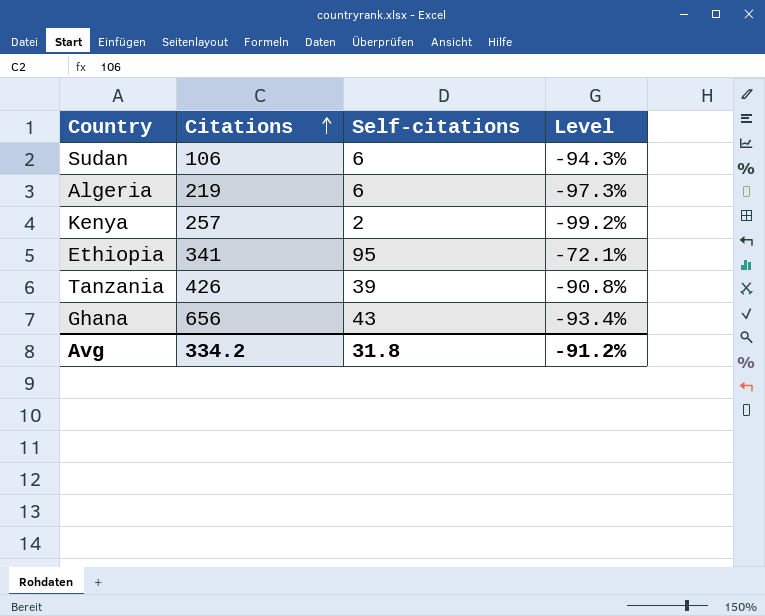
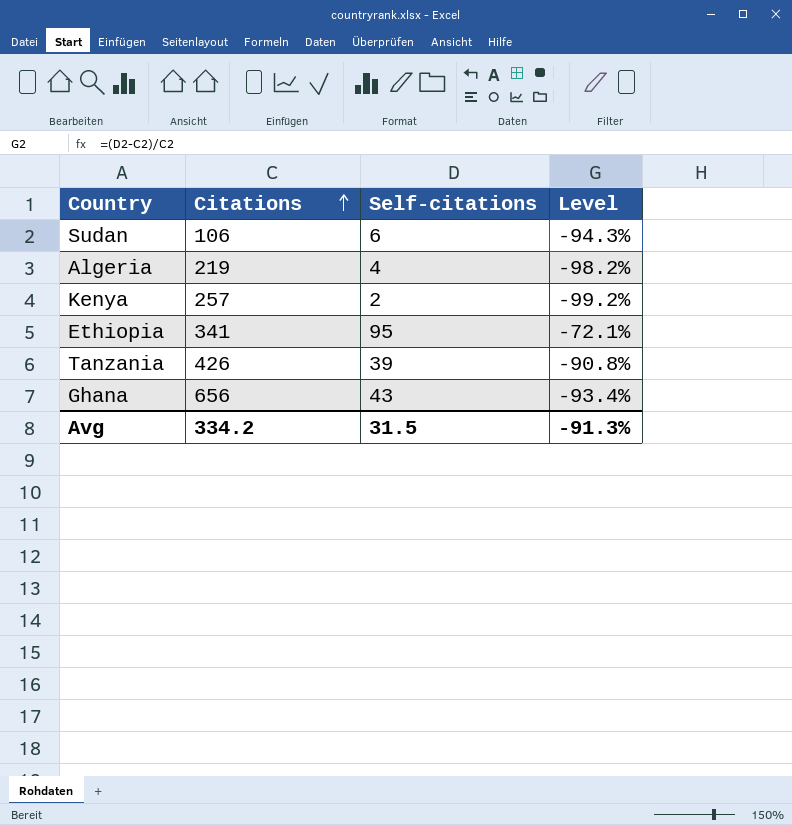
Algeria | Self-citations: 6 -> 4
Algeria | Level: -97.3% -> -98.2%
Avg | Self-citations: 31.8 -> 31.5
Avg | Level: -91.2% -> -91.3%

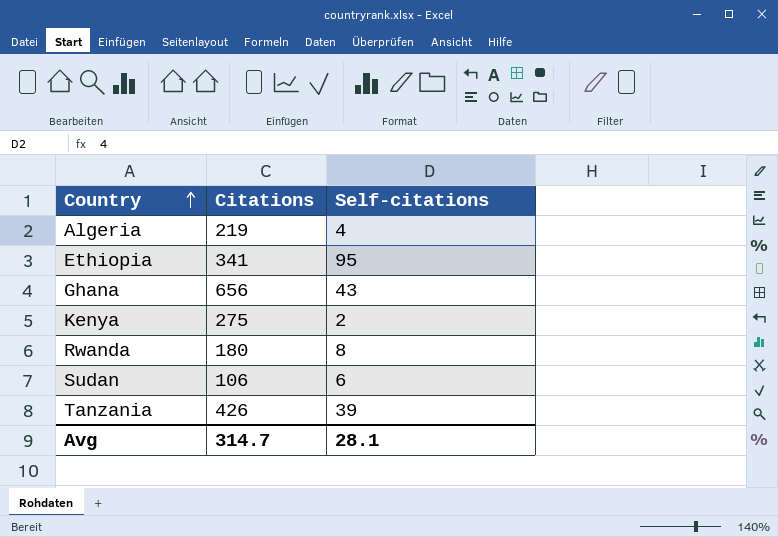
row order: Citations ascending -> Country ascending
column Level | formula: ([Self-citations] - [Citations]) / [Citations] -> none
Kenya | Citations: 257 -> 275
row Rwanda: none -> 180 | 8
Avg | Citations: 334.2 -> 314.7
Avg | Self-citations: 31.5 -> 28.1

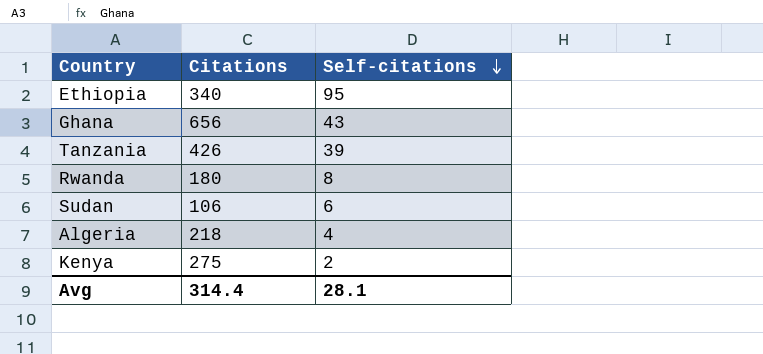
row order: Country ascending -> Self-citations descending
Ethiopia | Citations: 341 -> 340
Algeria | Citations: 219 -> 218
Avg | Citations: 314.7 -> 314.4

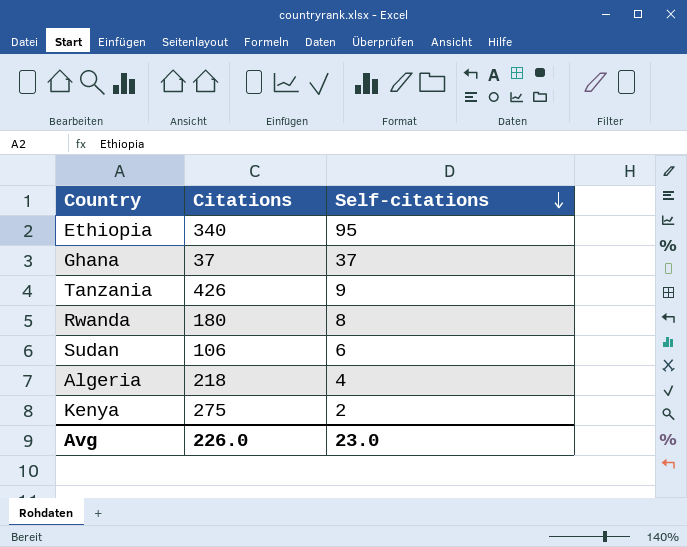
Ghana | Citations: 656 -> 37
Ghana | Self-citations: 43 -> 37
Tanzania | Self-citations: 39 -> 9
Avg | Citations: 314.4 -> 226.0
Avg | Self-citations: 28.1 -> 23.0

